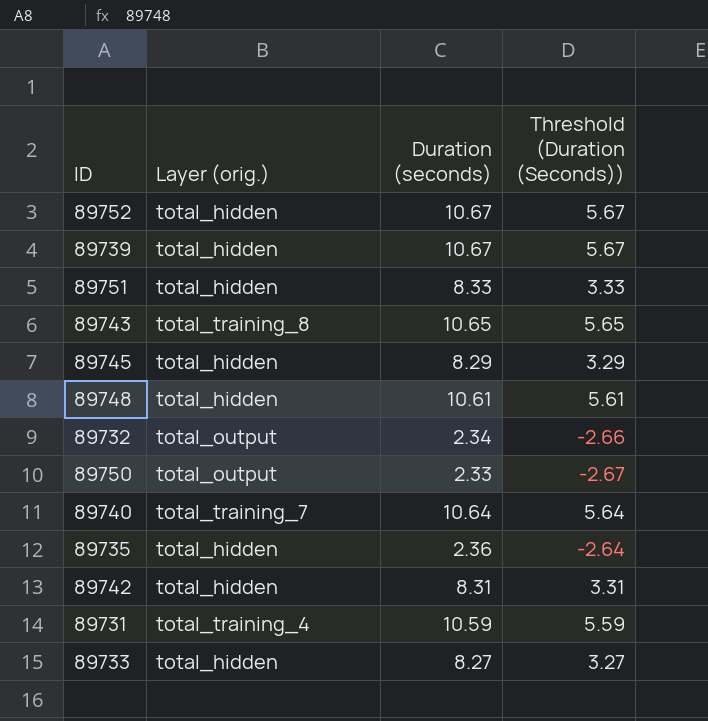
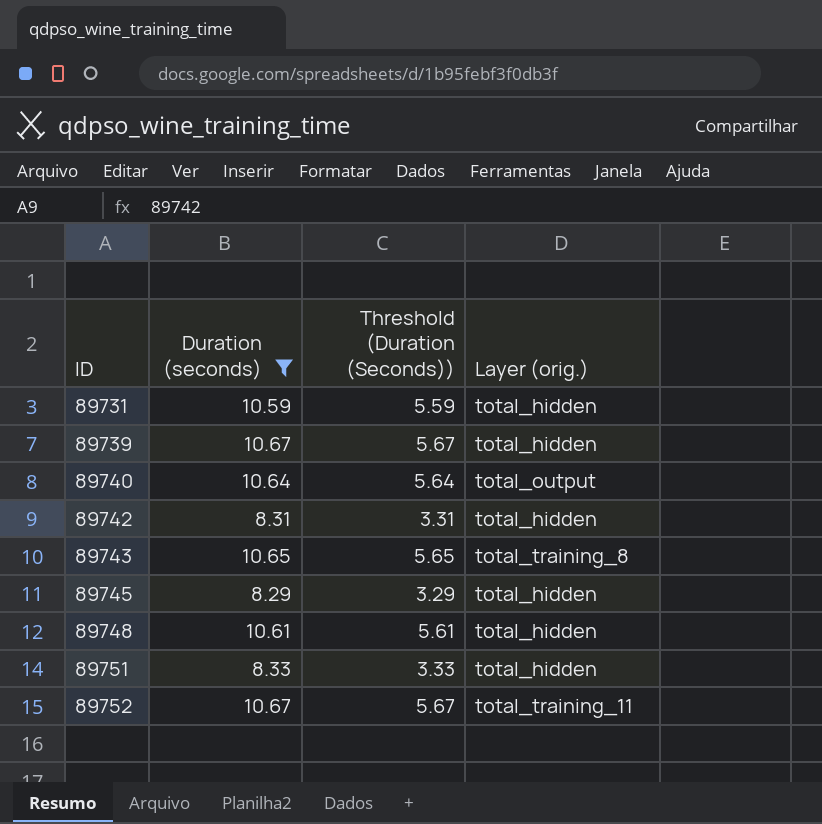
filter: none -> Duration (seconds) >= 8.29
row order: none -> ID ascending
column Layer (orig.) | position: 2 -> 4
89731 | Layer (orig.): total_training_4 -> total_hidden
89740 | Layer (orig.): total_training_7 -> total_output
89752 | Layer (orig.): total_hidden -> total_training_11

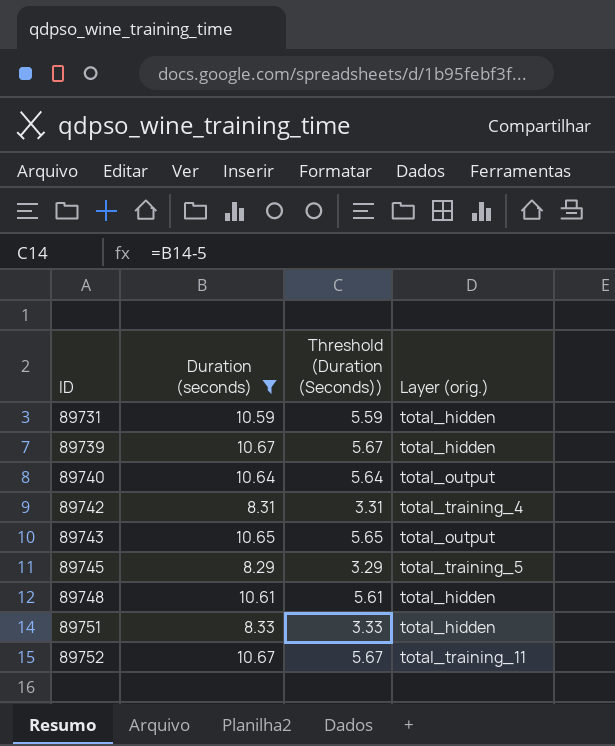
89742 | Layer (orig.): total_hidden -> total_training_4
89743 | Layer (orig.): total_training_8 -> total_output
89745 | Layer (orig.): total_hidden -> total_training_5

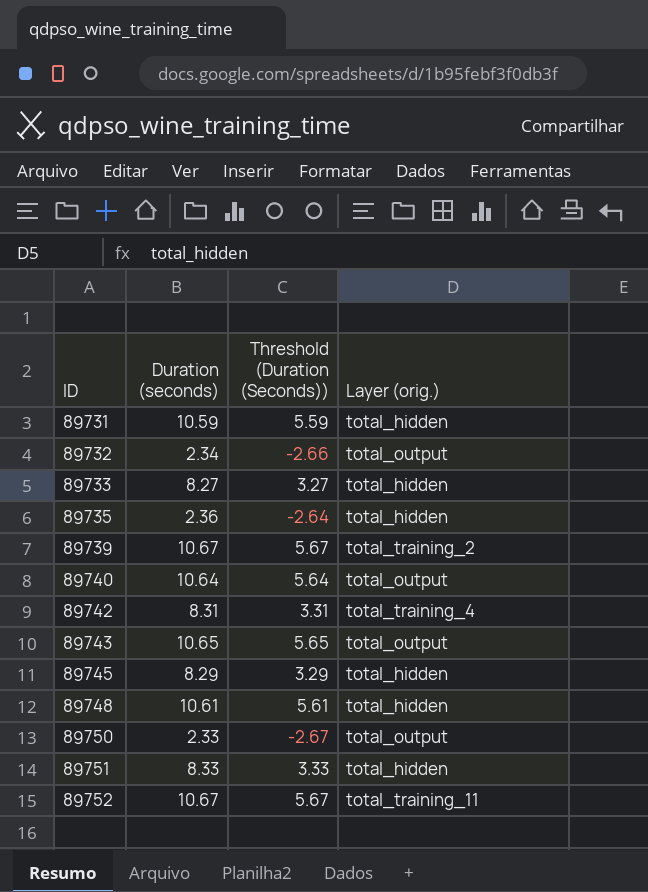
filter: Duration (seconds) >= 8.29 -> none
89739 | Layer (orig.): total_hidden -> total_training_2
89745 | Layer (orig.): total_training_5 -> total_hidden

